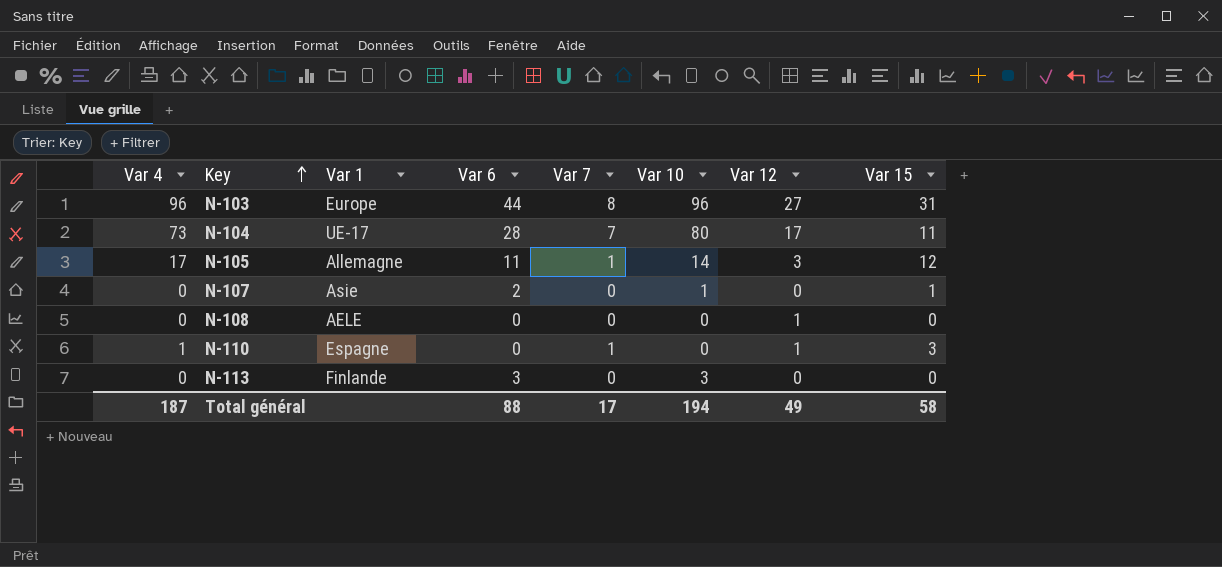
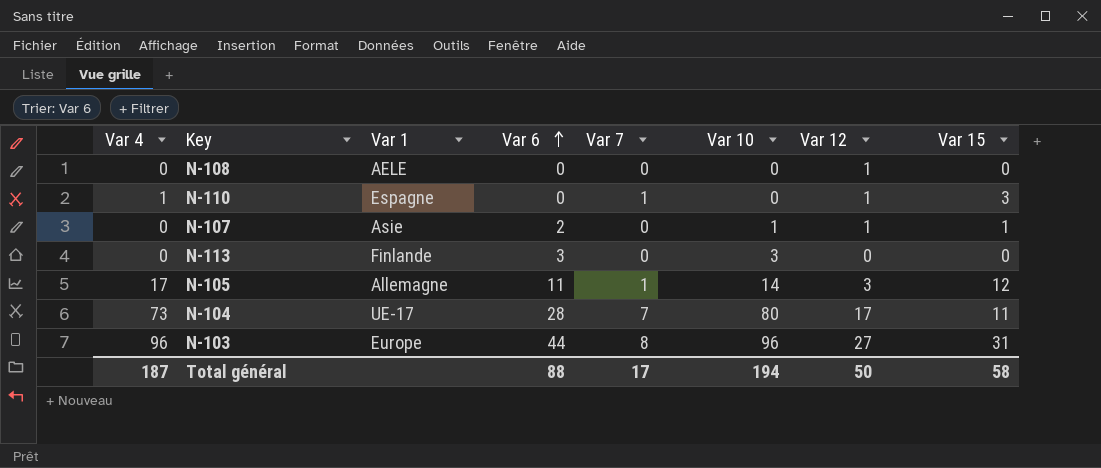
row order: Key ascending -> Var 6 ascending
N-107 | Var 12: 0 -> 1
Total général | Var 12: 49 -> 50

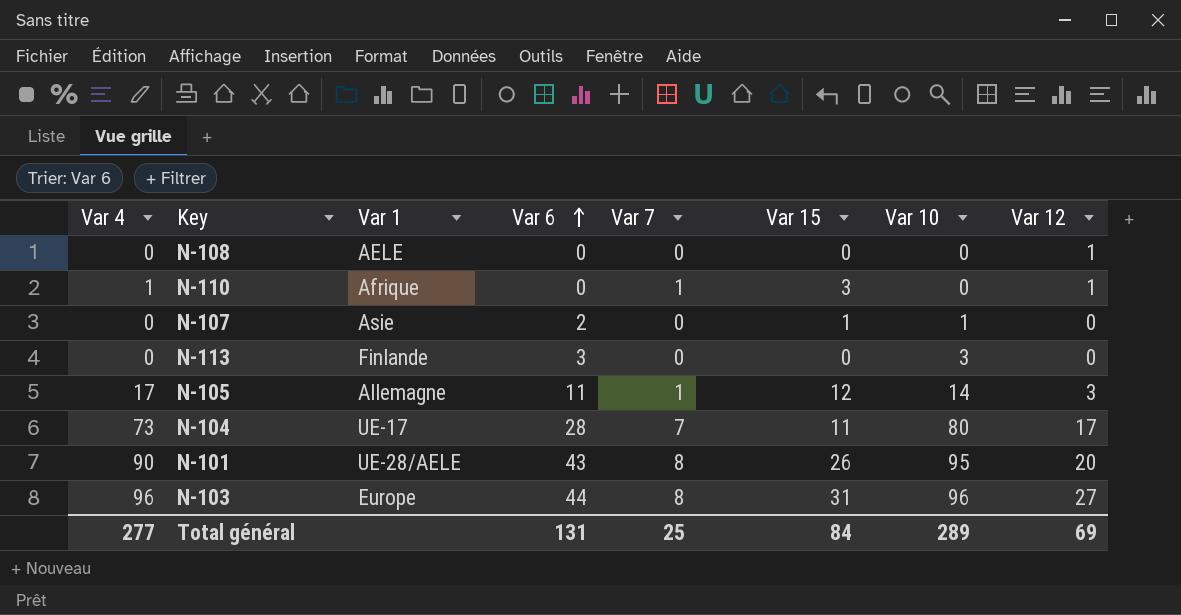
column Var 15 | position: 8 -> 6
N-110 | Var 1: Espagne -> Afrique
N-107 | Var 12: 1 -> 0
row N-101: none -> 90 | UE-28/AELE | 43 | 8 | 26 | 95 | 20
Total général | Var 4: 187 -> 277
Total général | Var 6: 88 -> 131
Total général | Var 7: 17 -> 25
Total général | Var 15: 58 -> 84
Total général | Var 10: 194 -> 289
Total général | Var 12: 50 -> 69

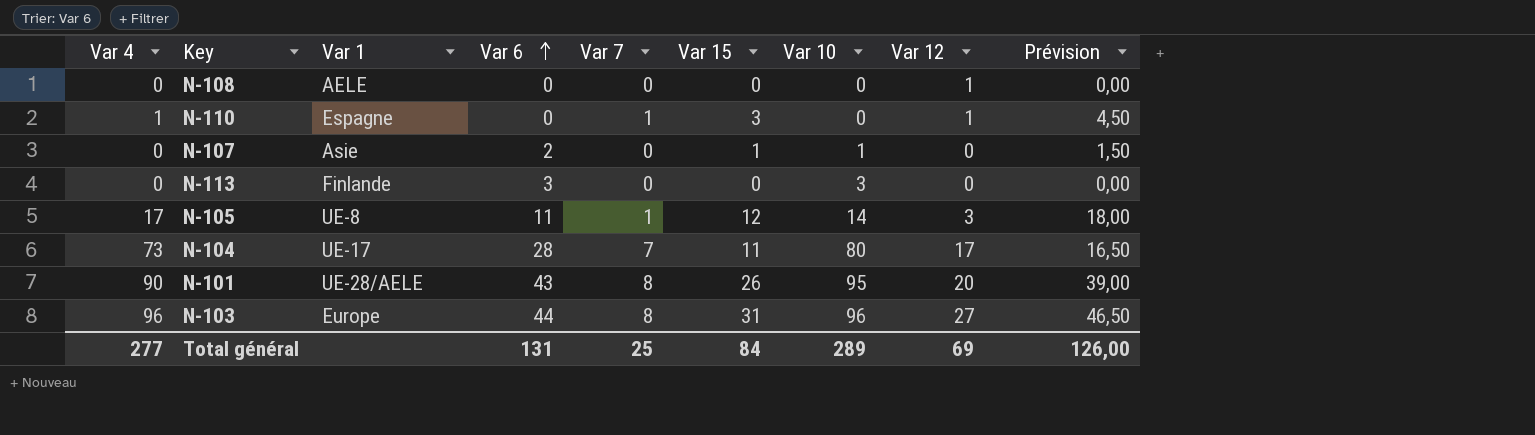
column Prévision | formula: none -> [Var 15] * 1,5
N-110 | Var 1: Afrique -> Espagne
N-105 | Var 1: Allemagne -> UE-8

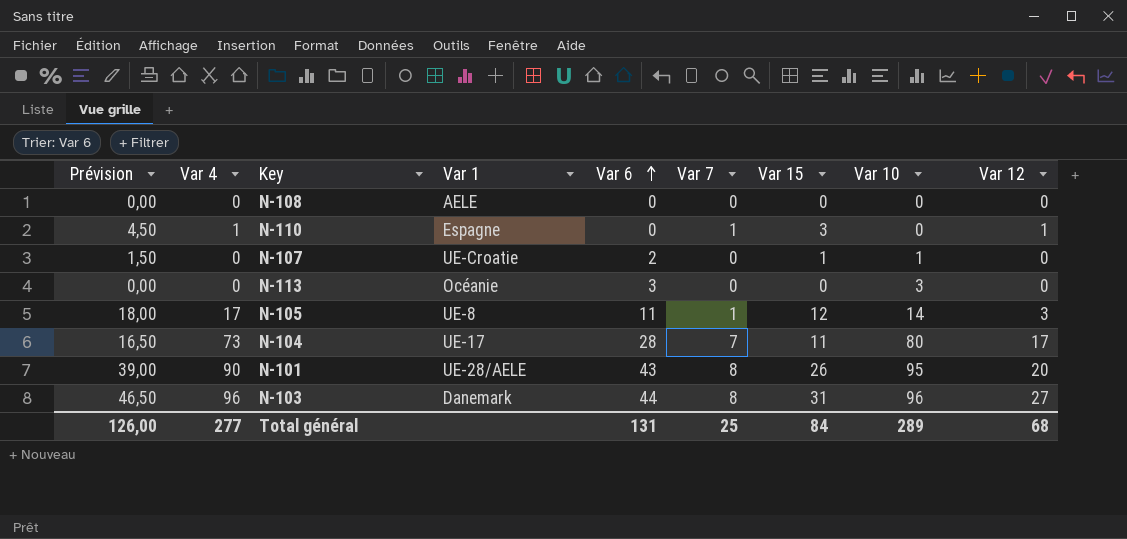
column Prévision | position: 9 -> 1
N-108 | Var 12: 1 -> 0
N-107 | Var 1: Asie -> UE-Croatie
N-113 | Var 1: Finlande -> Océanie
N-103 | Var 1: Europe -> Danemark
Total général | Var 12: 69 -> 68

